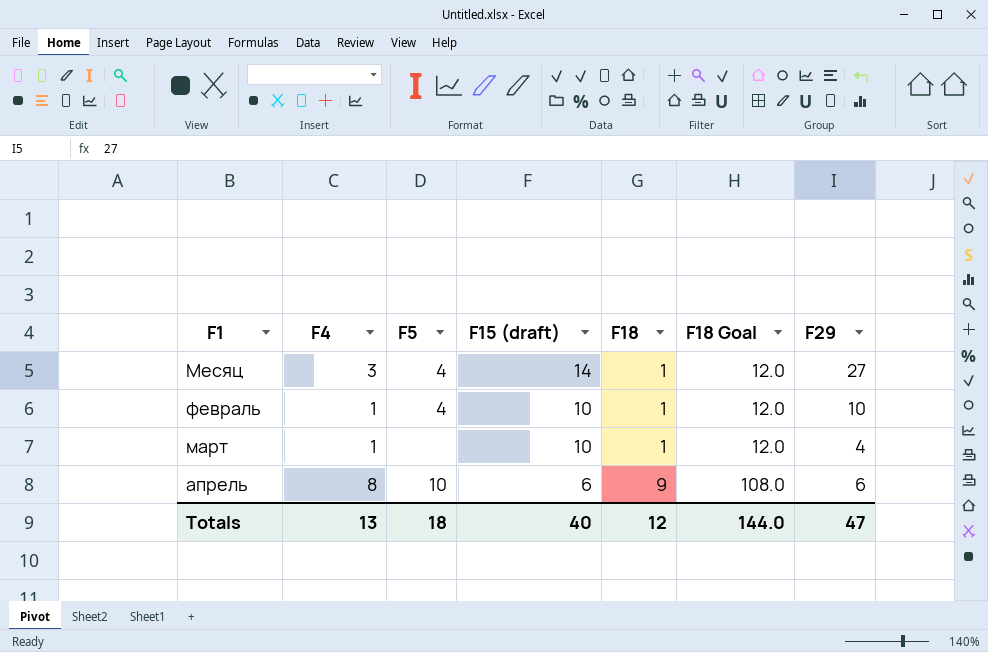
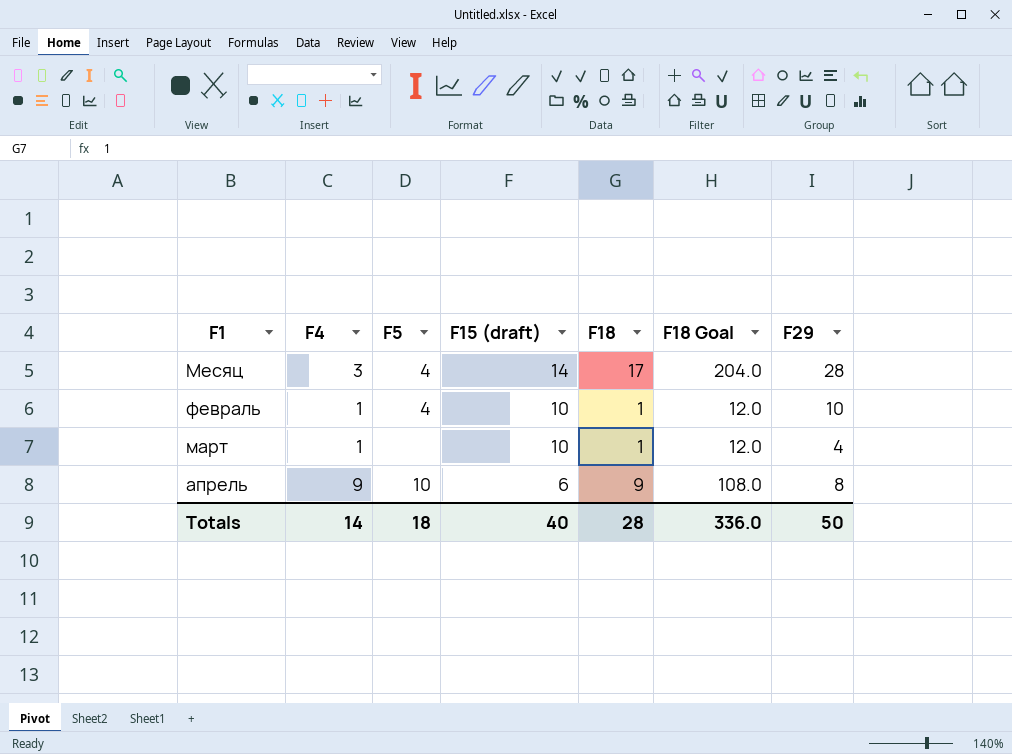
Месяц | F18: 1 -> 17
Месяц | F18 Goal: 12.0 -> 204.0
Месяц | F29: 27 -> 28
апрель | F4: 8 -> 9
апрель | F29: 6 -> 8
Totals | F4: 13 -> 14
Totals | F18: 12 -> 28
Totals | F18 Goal: 144.0 -> 336.0
Totals | F29: 47 -> 50

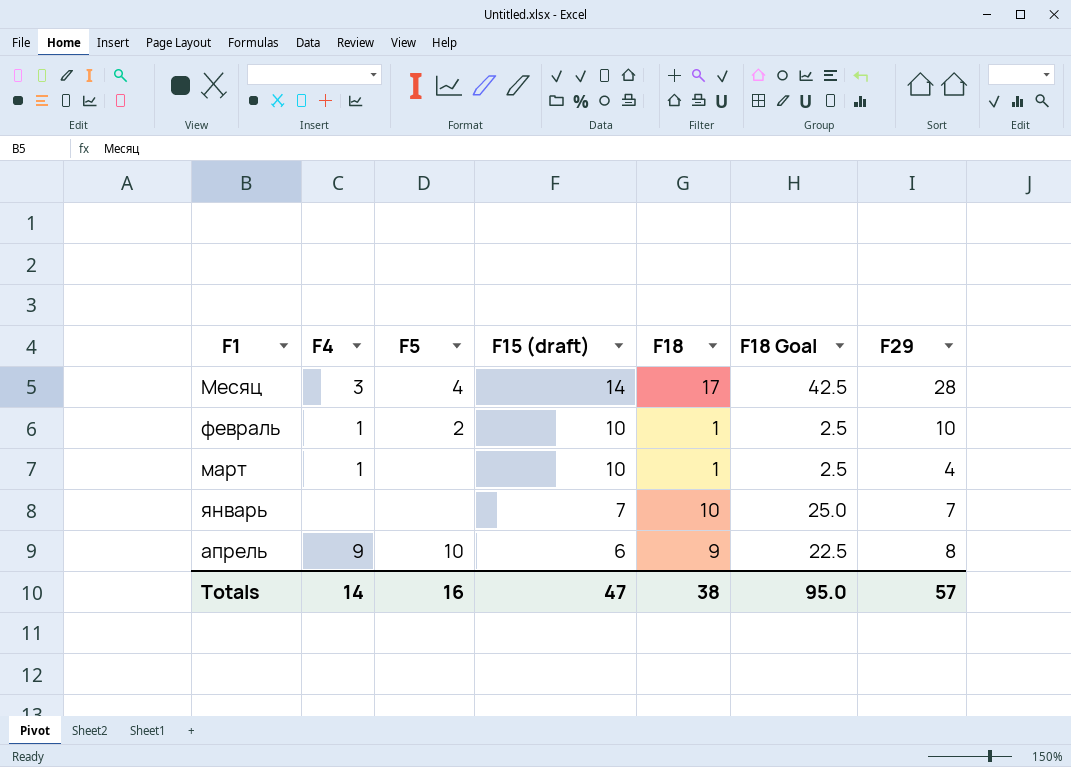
column F18 Goal | formula: [F18] * 12 -> [F18] * 2.5
февраль | F5: 4 -> 2
row январь: none -> none | none | 7 | 10 | 25.0 | 7
Totals | F5: 18 -> 16
Totals | F15 (draft): 40 -> 47
Totals | F18: 28 -> 38
Totals | F18 Goal: 336.0 -> 95.0
Totals | F29: 50 -> 57

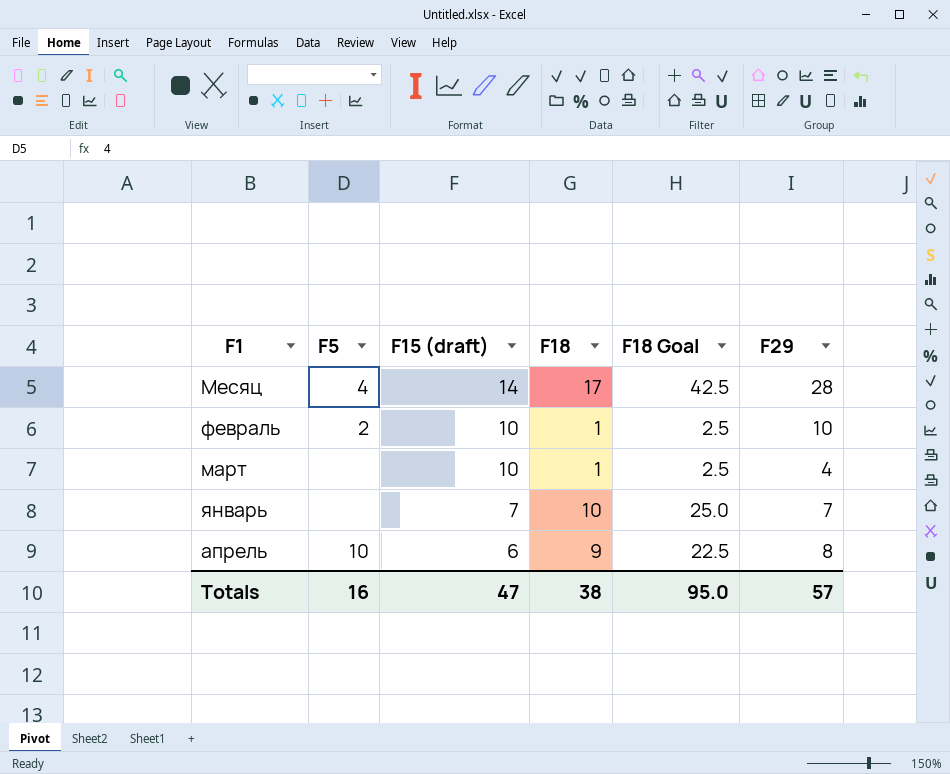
column F4 | position: 2 -> none

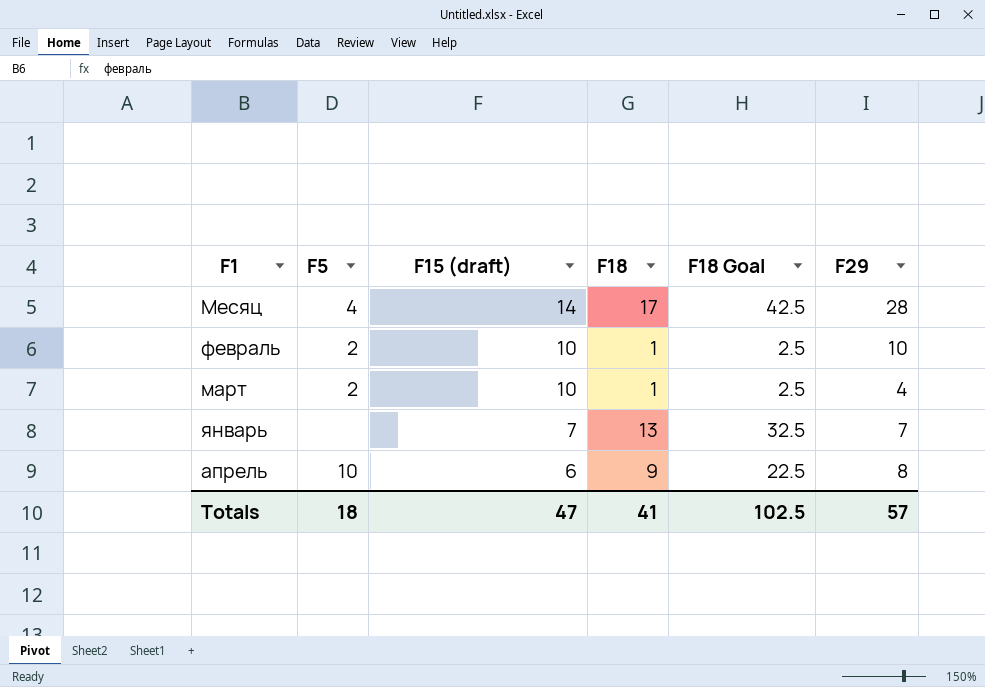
март | F5: none -> 2
январь | F18: 10 -> 13
январь | F18 Goal: 25.0 -> 32.5
Totals | F5: 16 -> 18
Totals | F18: 38 -> 41
Totals | F18 Goal: 95.0 -> 102.5

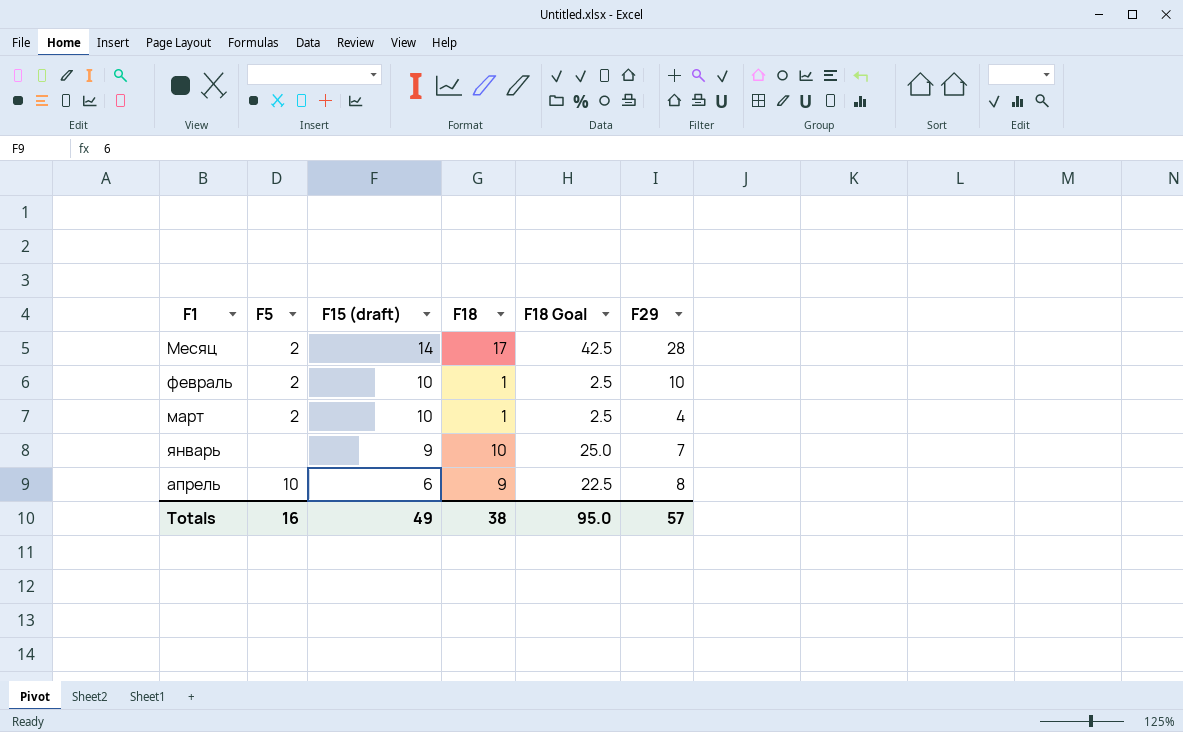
Месяц | F5: 4 -> 2
январь | F15 (draft): 7 -> 9
январь | F18: 13 -> 10
январь | F18 Goal: 32.5 -> 25.0
Totals | F5: 18 -> 16
Totals | F15 (draft): 47 -> 49
Totals | F18: 41 -> 38
Totals | F18 Goal: 102.5 -> 95.0

